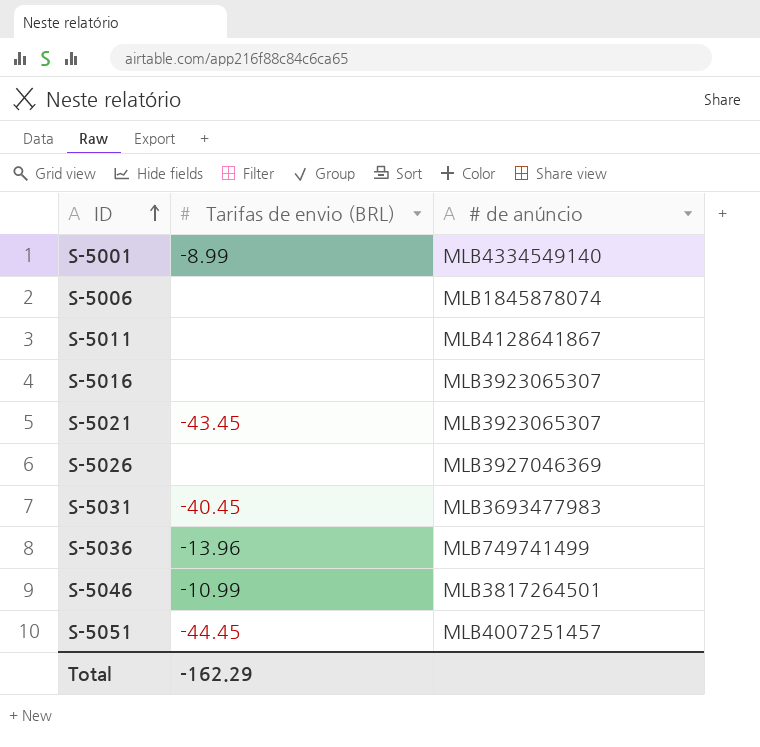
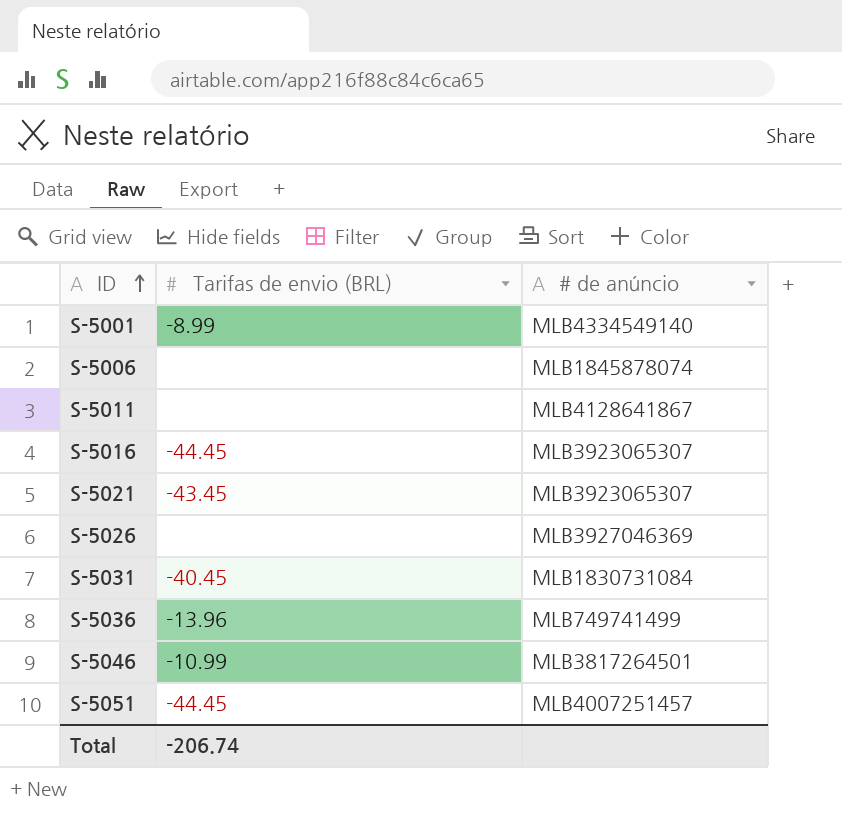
S-5016 | Tarifas de envio (BRL): none -> -44.45
S-5031 | # de anúncio: MLB3693477983 -> MLB1830731084
Total | Tarifas de envio (BRL): -162.29 -> -206.74

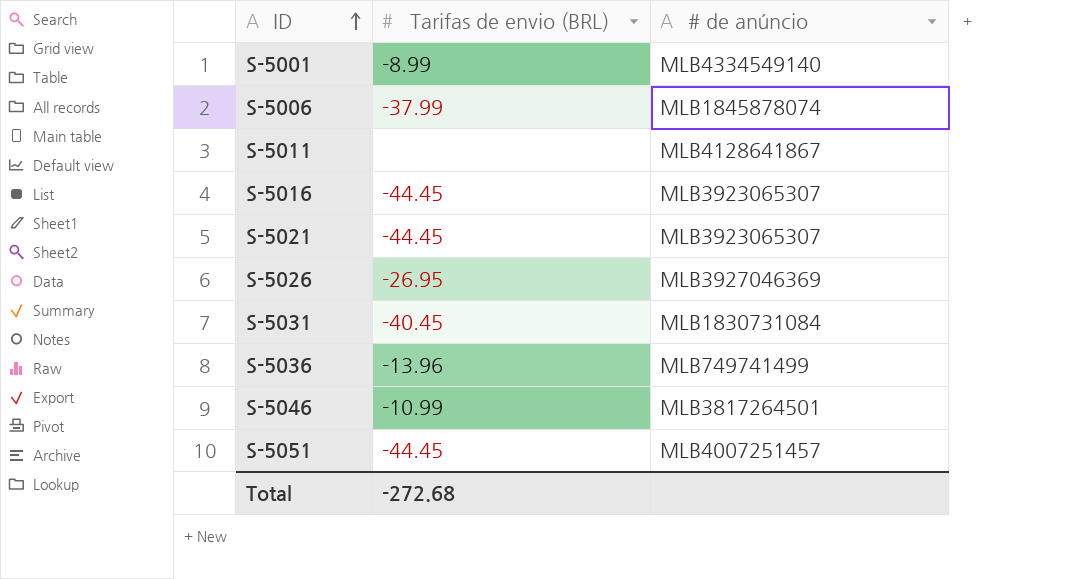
S-5006 | Tarifas de envio (BRL): none -> -37.99
S-5021 | Tarifas de envio (BRL): -43.45 -> -44.45
S-5026 | Tarifas de envio (BRL): none -> -26.95
Total | Tarifas de envio (BRL): -206.74 -> -272.68

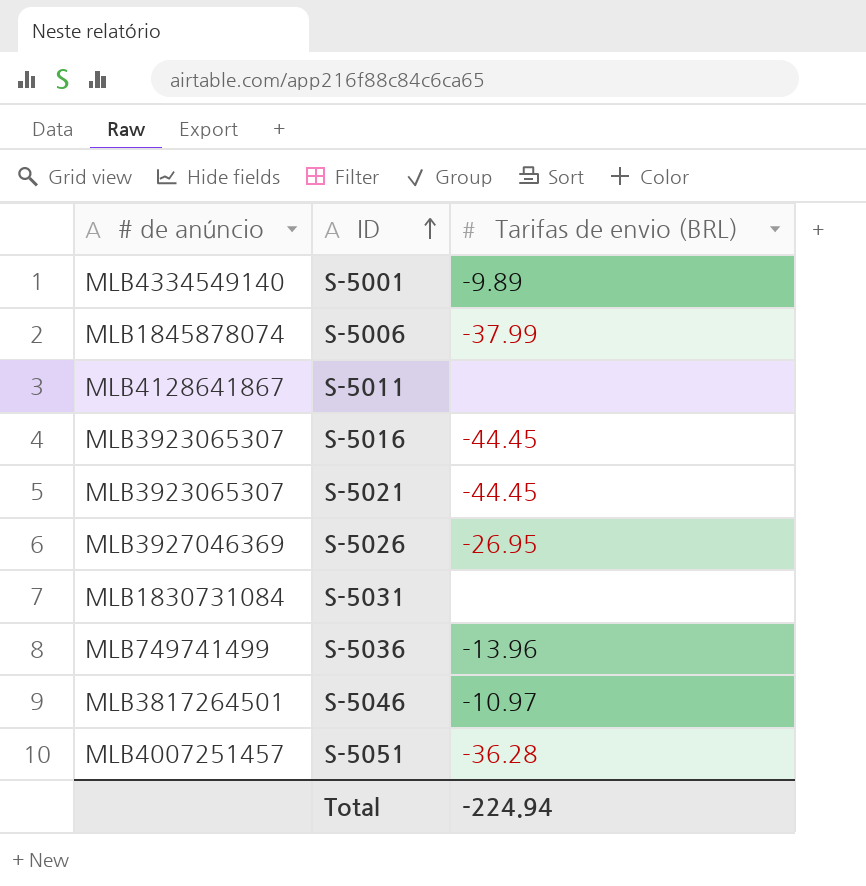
column # de anúncio | position: 3 -> 1
S-5001 | Tarifas de envio (BRL): -8.99 -> -9.89
S-5031 | Tarifas de envio (BRL): -40.45 -> none
S-5046 | Tarifas de envio (BRL): -10.99 -> -10.97
S-5051 | Tarifas de envio (BRL): -44.45 -> -36.28
Total | Tarifas de envio (BRL): -272.68 -> -224.94

